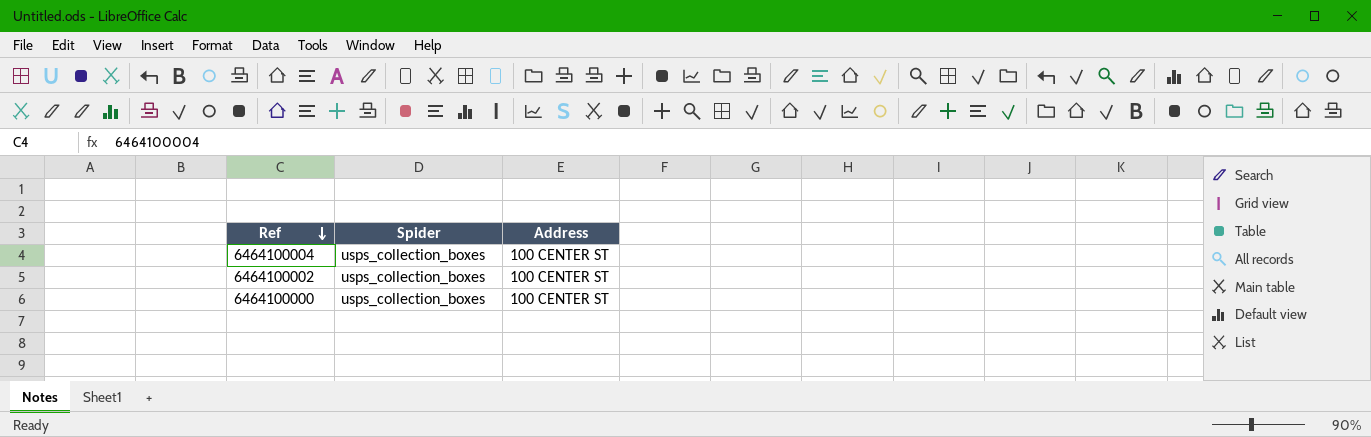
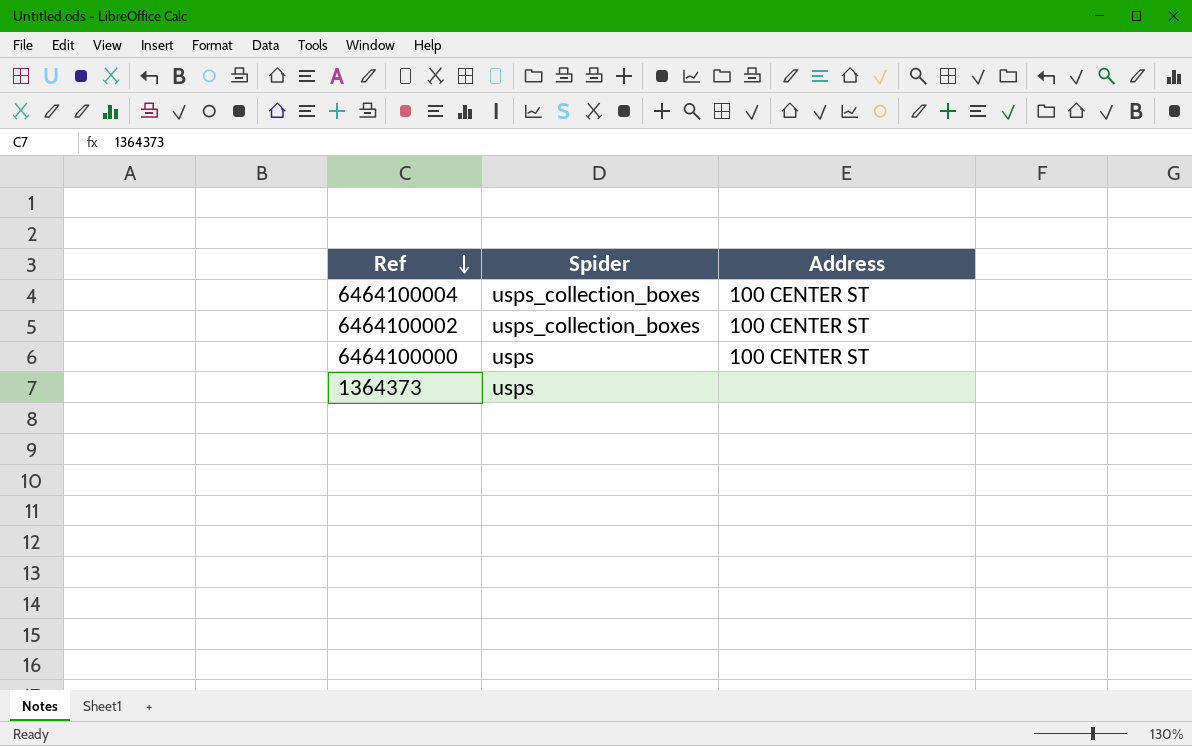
6464100000 | Spider: usps_collection_boxes -> usps
row 1364373: none -> usps | none

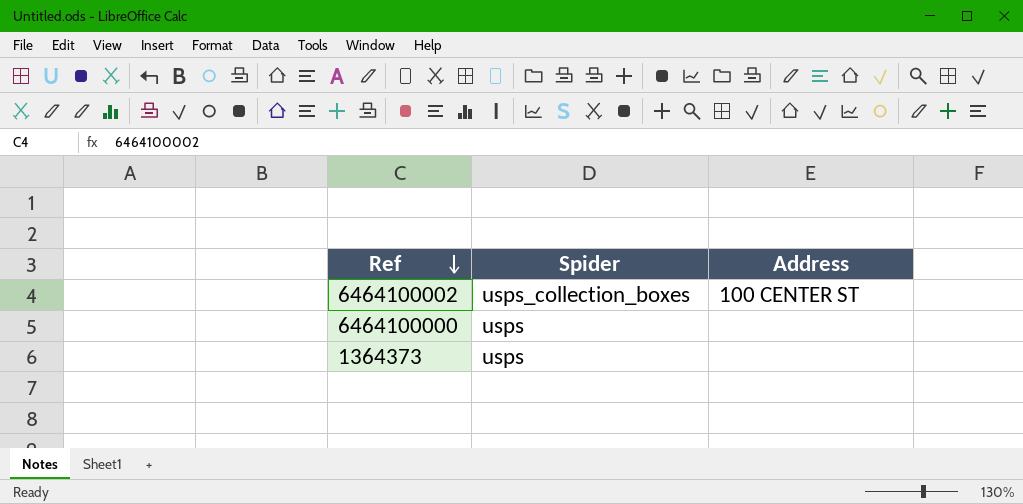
row 6464100004: usps_collection_boxes | 100 CENTER ST -> none
6464100000 | Address: 100 CENTER ST -> none

